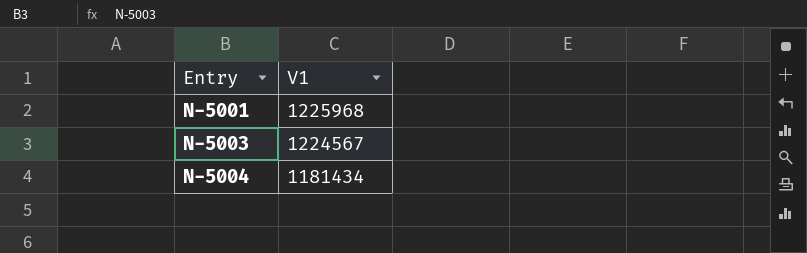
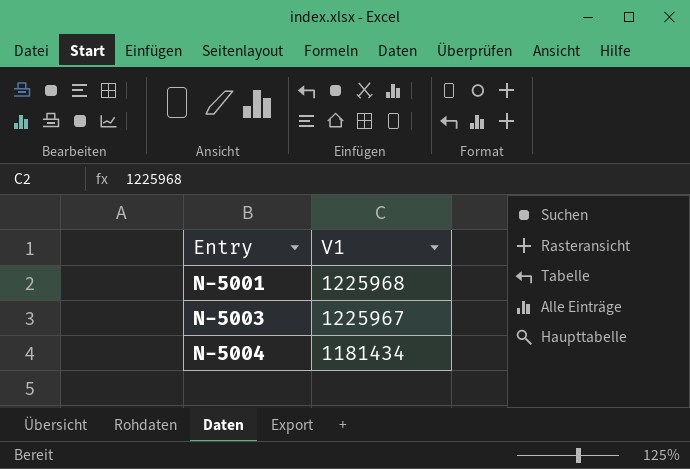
N-5003 | V1: 1224567 -> 1225967

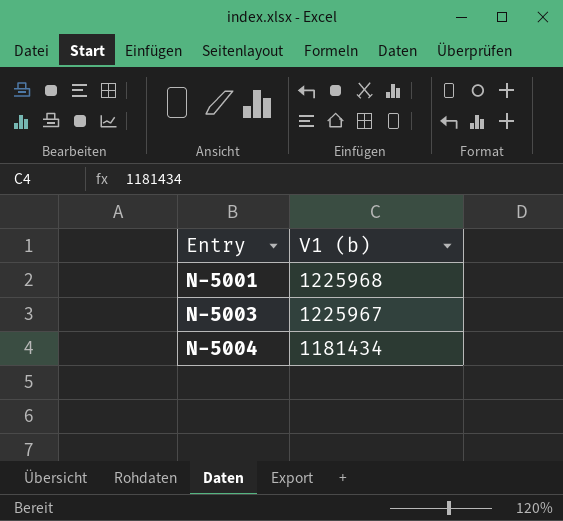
column name: V1 -> V1 (b)

